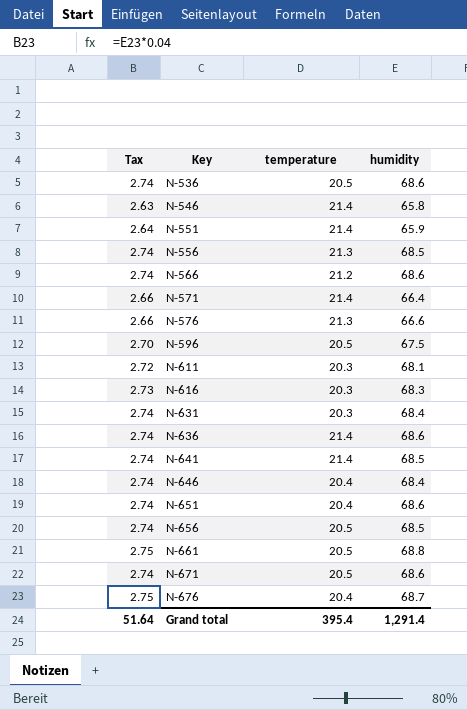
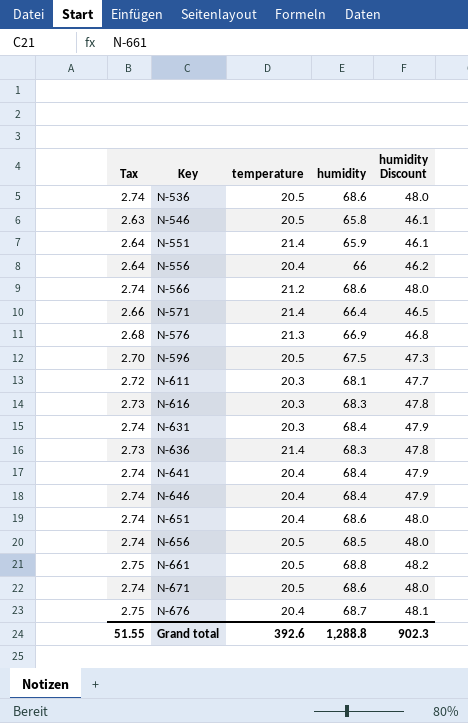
column humidity Discount | formula: none -> [humidity] * 0.7
N-546 | temperature: 21.4 -> 20.5
N-556 | Tax: 2.74 -> 2.64
N-556 | temperature: 21.3 -> 20.4
N-556 | humidity: 68.5 -> 66
N-576 | Tax: 2.66 -> 2.68
N-576 | humidity: 66.6 -> 66.9
N-636 | Tax: 2.74 -> 2.73
N-636 | humidity: 68.6 -> 68.3
N-641 | temperature: 21.4 -> 20.4
N-641 | humidity: 68.5 -> 68.4
Grand total | Tax: 51.64 -> 51.55
Grand total | temperature: 395.4 -> 392.6
Grand total | humidity: 1,291.4 -> 1,288.8

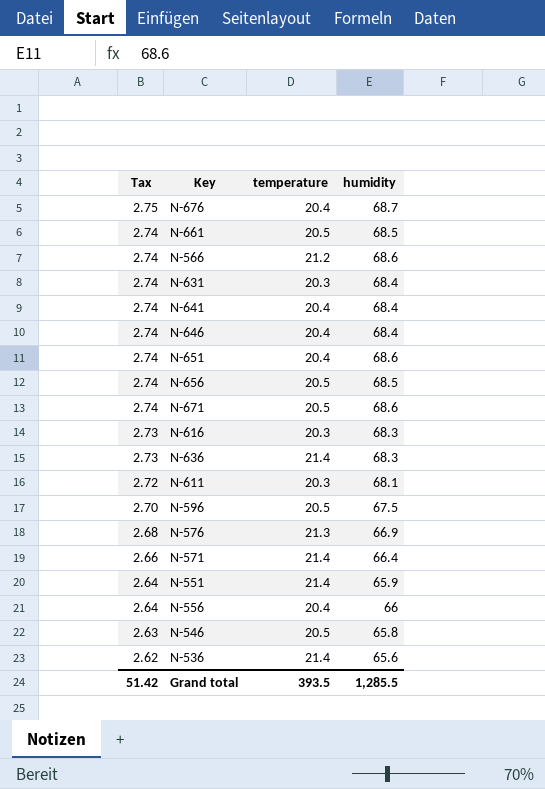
row order: Key ascending -> Tax descending
column humidity Discount | formula: [humidity] * 0.7 -> none
N-661 | Tax: 2.75 -> 2.74
N-661 | humidity: 68.8 -> 68.5
N-536 | Tax: 2.74 -> 2.62
N-536 | temperature: 20.5 -> 21.4
N-536 | humidity: 68.6 -> 65.6
Grand total | Tax: 51.55 -> 51.42
Grand total | temperature: 392.6 -> 393.5
Grand total | humidity: 1,288.8 -> 1,285.5

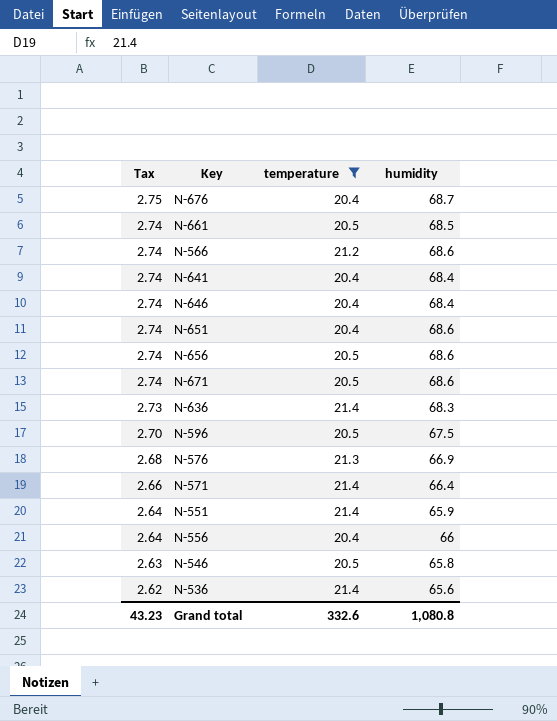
filter: none -> temperature != 20.3
N-656 | humidity: 68.5 -> 68.6
Grand total | Tax: 51.42 -> 43.23
Grand total | temperature: 393.5 -> 332.6
Grand total | humidity: 1,285.5 -> 1,080.8

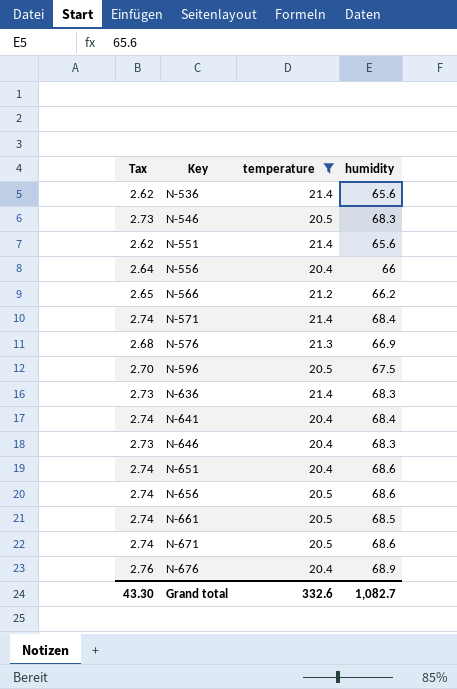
row order: Tax descending -> Key ascending
N-546 | Tax: 2.63 -> 2.73
N-546 | humidity: 65.8 -> 68.3
N-551 | Tax: 2.64 -> 2.62
N-551 | humidity: 65.9 -> 65.6
N-566 | Tax: 2.74 -> 2.65
N-566 | humidity: 68.6 -> 66.2
N-571 | Tax: 2.66 -> 2.74
N-571 | humidity: 66.4 -> 68.4
N-646 | Tax: 2.74 -> 2.73
N-646 | humidity: 68.4 -> 68.3
N-676 | Tax: 2.75 -> 2.76
N-676 | humidity: 68.7 -> 68.9
Grand total | Tax: 43.23 -> 43.30
Grand total | humidity: 1,080.8 -> 1,082.7

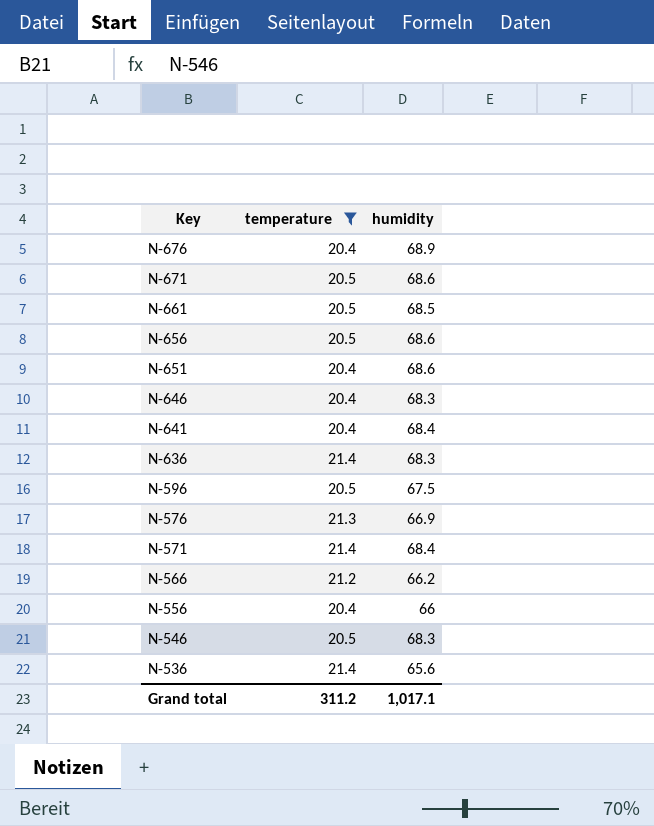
row order: Key ascending -> Key descending
column Tax | formula: [humidity] * 0.04 -> none
row N-551: 2.62 | 21.4 | 65.6 -> none
Grand total | temperature: 332.6 -> 311.2
Grand total | humidity: 1,082.7 -> 1,017.1

